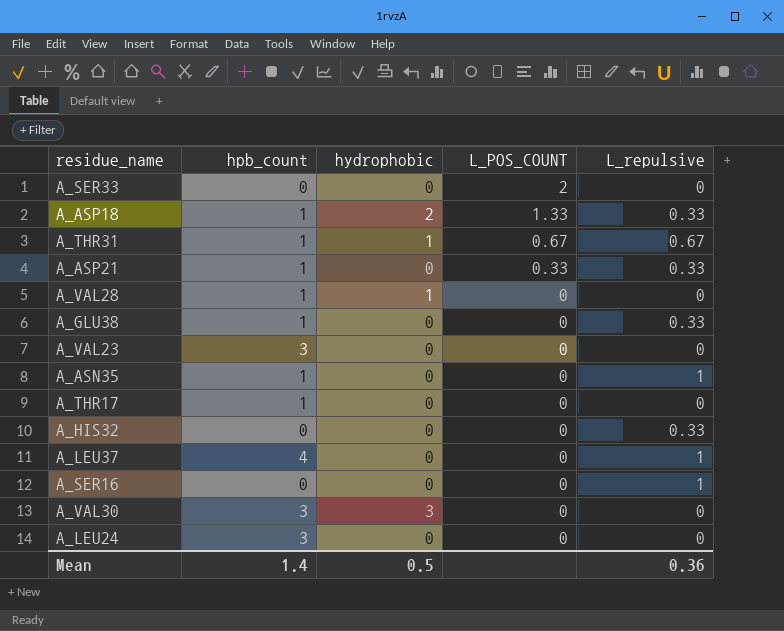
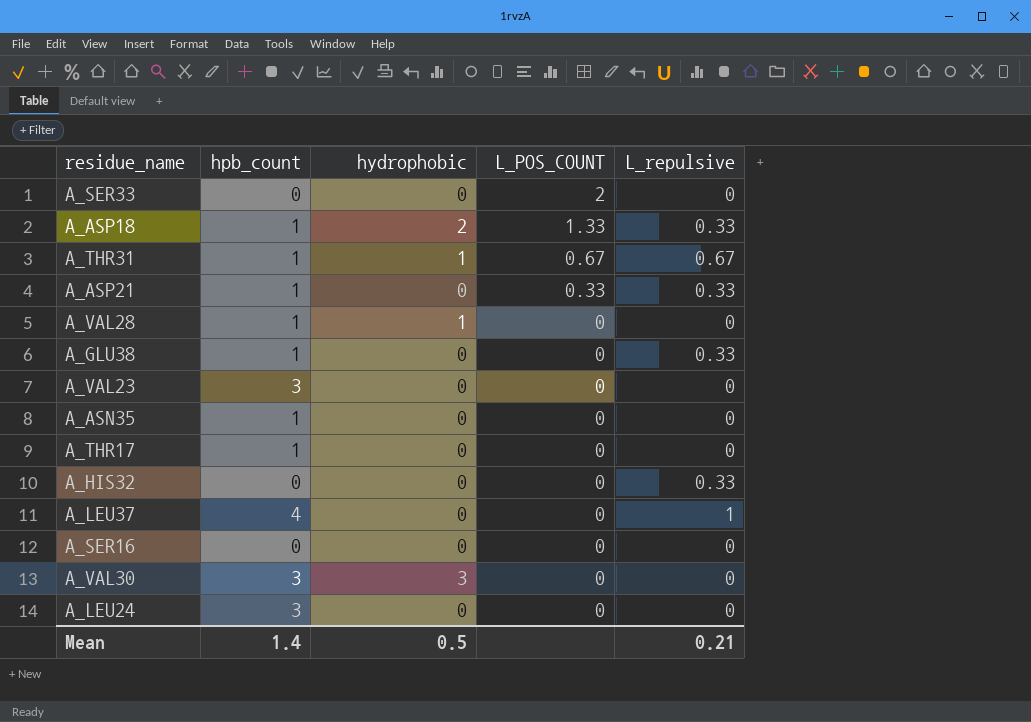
A_ASN35 | L_repulsive: 1 -> 0
A_SER16 | L_repulsive: 1 -> 0
Mean | L_repulsive: 0.36 -> 0.21

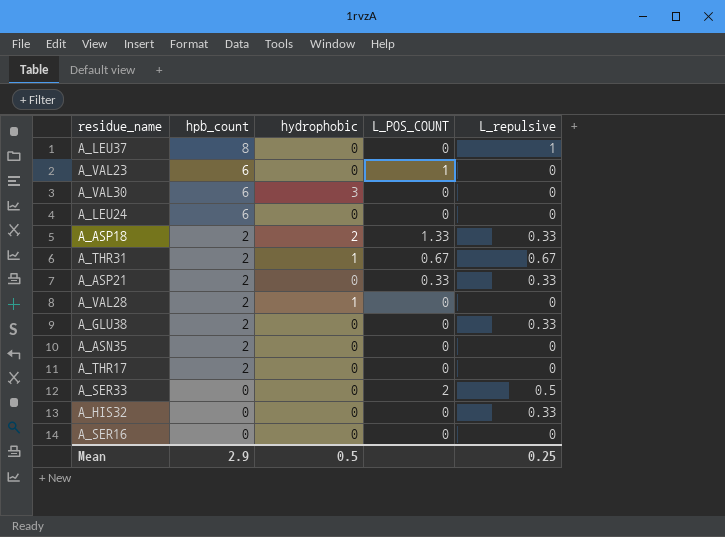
row order: L_POS_COUNT descending -> hpb_count descending
A_LEU37 | hpb_count: 4 -> 8
A_VAL23 | hpb_count: 3 -> 6
A_VAL23 | L_POS_COUNT: 0 -> 1
A_VAL30 | hpb_count: 3 -> 6
A_LEU24 | hpb_count: 3 -> 6
A_ASP18 | hpb_count: 1 -> 2
A_THR31 | hpb_count: 1 -> 2
A_ASP21 | hpb_count: 1 -> 2
A_VAL28 | hpb_count: 1 -> 2
A_GLU38 | hpb_count: 1 -> 2
A_ASN35 | hpb_count: 1 -> 2
A_THR17 | hpb_count: 1 -> 2
A_SER33 | L_repulsive: 0 -> 0.5
Mean | hpb_count: 1.4 -> 2.9
Mean | L_repulsive: 0.21 -> 0.25

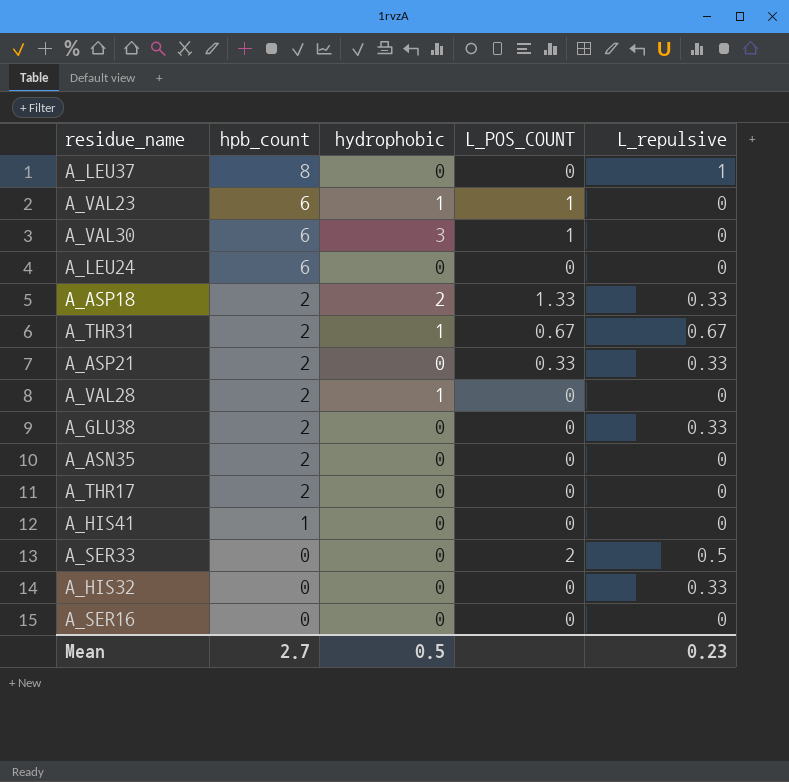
A_VAL23 | hydrophobic: 0 -> 1
A_VAL30 | L_POS_COUNT: 0 -> 1
row A_HIS41: none -> 1 | 0 | 0 | 0
Mean | hpb_count: 2.9 -> 2.7
Mean | L_repulsive: 0.25 -> 0.23

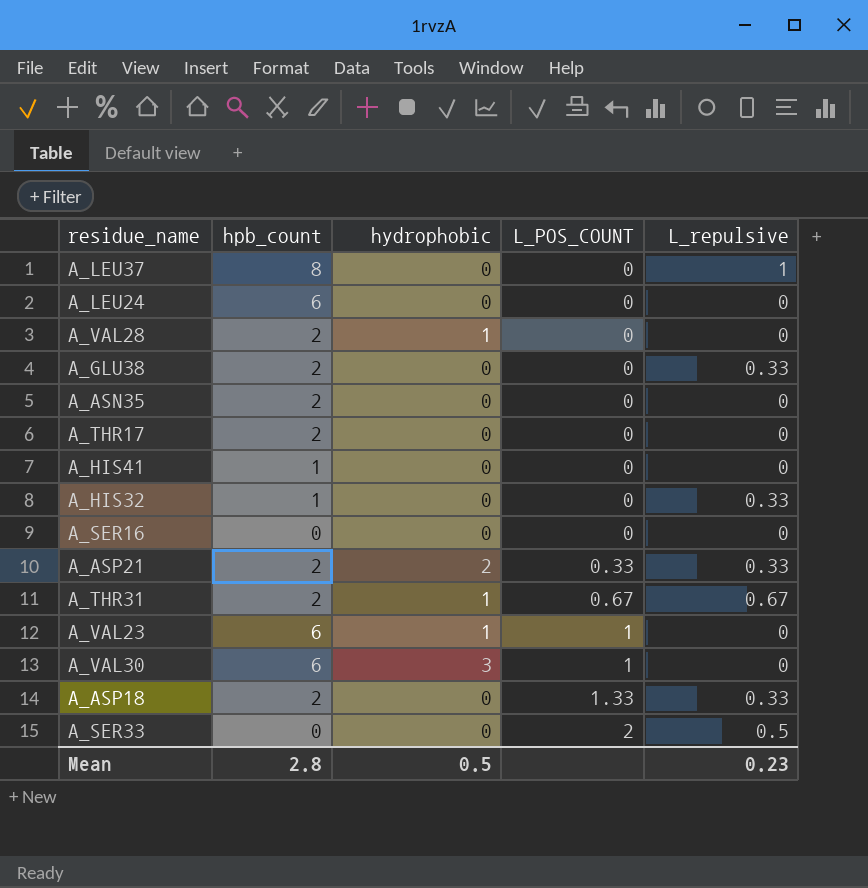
row order: hpb_count descending -> L_POS_COUNT ascending
A_HIS32 | hpb_count: 0 -> 1
A_ASP21 | hydrophobic: 0 -> 2
A_ASP18 | hydrophobic: 2 -> 0
Mean | hpb_count: 2.7 -> 2.8

